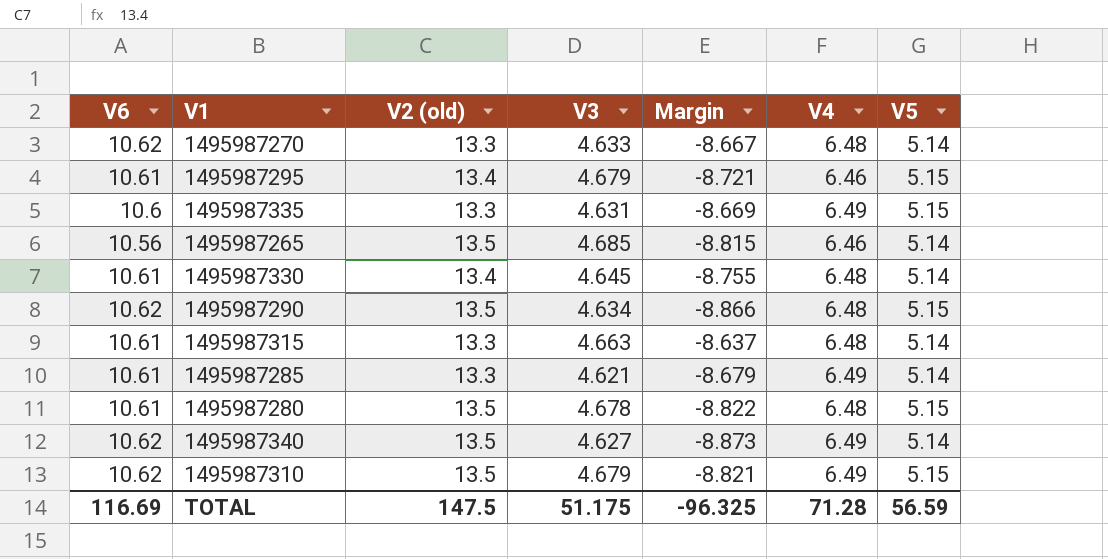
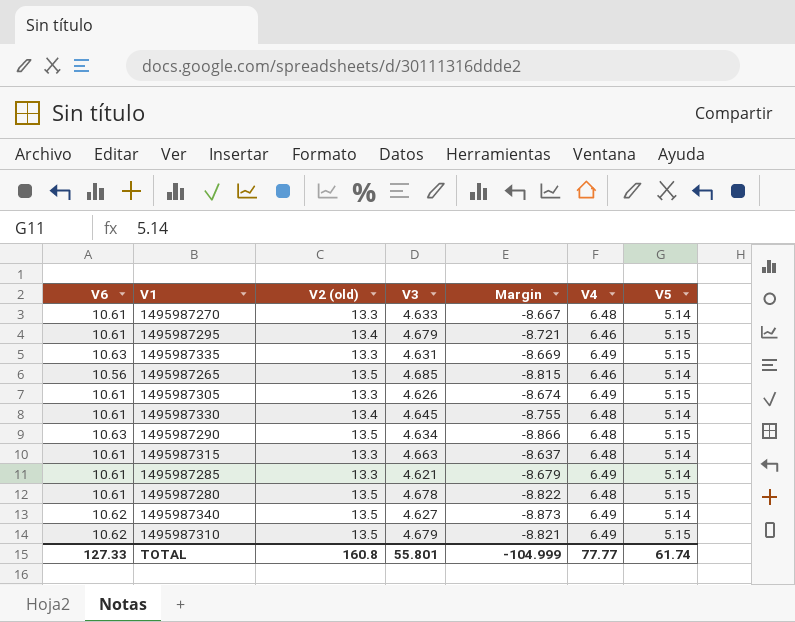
1495987270 | V6: 10.62 -> 10.61
1495987335 | V6: 10.6 -> 10.63
row 1495987305: none -> 10.61 | 13.3 | 4.626 | -8.674 | 6.49 | 5.15
1495987290 | V6: 10.62 -> 10.63
TOTAL | V6: 116.69 -> 127.33
TOTAL | V2 (old): 147.5 -> 160.8
TOTAL | V3: 51.175 -> 55.801
TOTAL | Margin: -96.325 -> -104.999
TOTAL | V4: 71.28 -> 77.77
TOTAL | V5: 56.59 -> 61.74

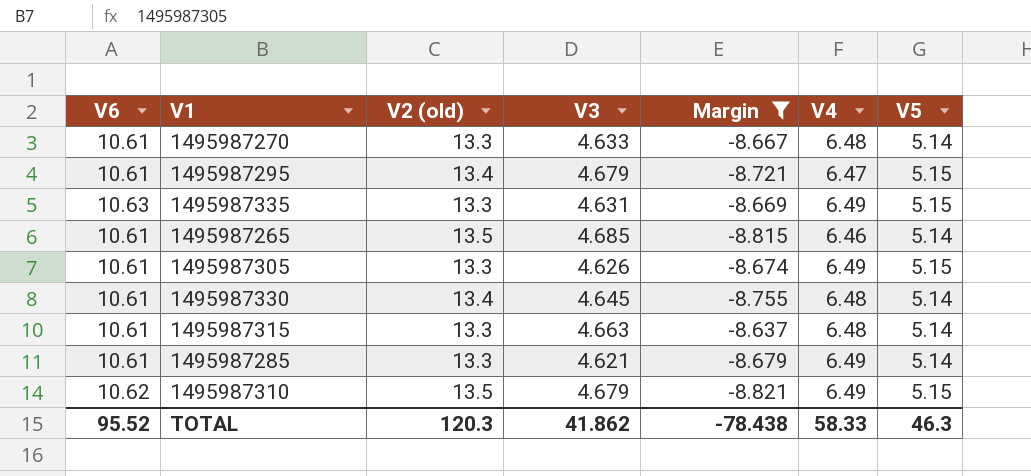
filter: none -> Margin >= -8.821
1495987295 | V4: 6.46 -> 6.47
1495987265 | V6: 10.56 -> 10.61
TOTAL | V6: 127.33 -> 95.52
TOTAL | V2 (old): 160.8 -> 120.3
TOTAL | V3: 55.801 -> 41.862
TOTAL | Margin: -104.999 -> -78.438
TOTAL | V4: 77.77 -> 58.33
TOTAL | V5: 61.74 -> 46.3

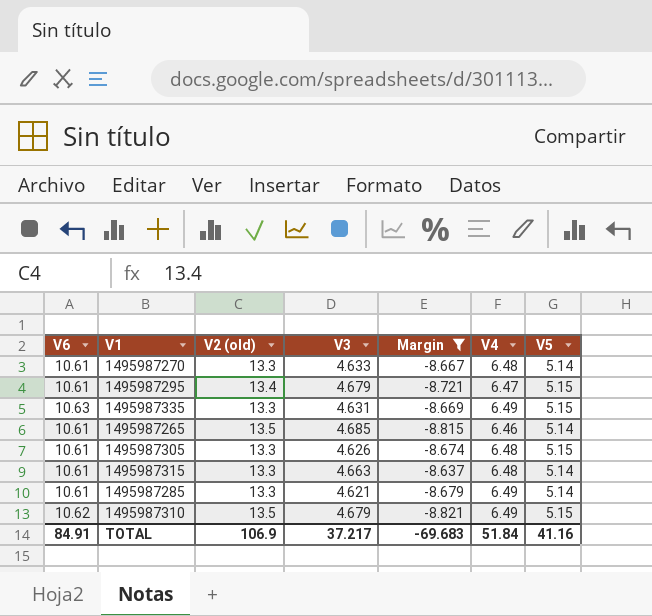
row 1495987330: 10.61 | 13.4 | 4.645 | -8.755 | 6.48 | 5.14 -> none
1495987305 | V4: 6.49 -> 6.48
TOTAL | V6: 95.52 -> 84.91
TOTAL | V2 (old): 120.3 -> 106.9
TOTAL | V3: 41.862 -> 37.217
TOTAL | Margin: -78.438 -> -69.683
TOTAL | V4: 58.33 -> 51.84
TOTAL | V5: 46.3 -> 41.16

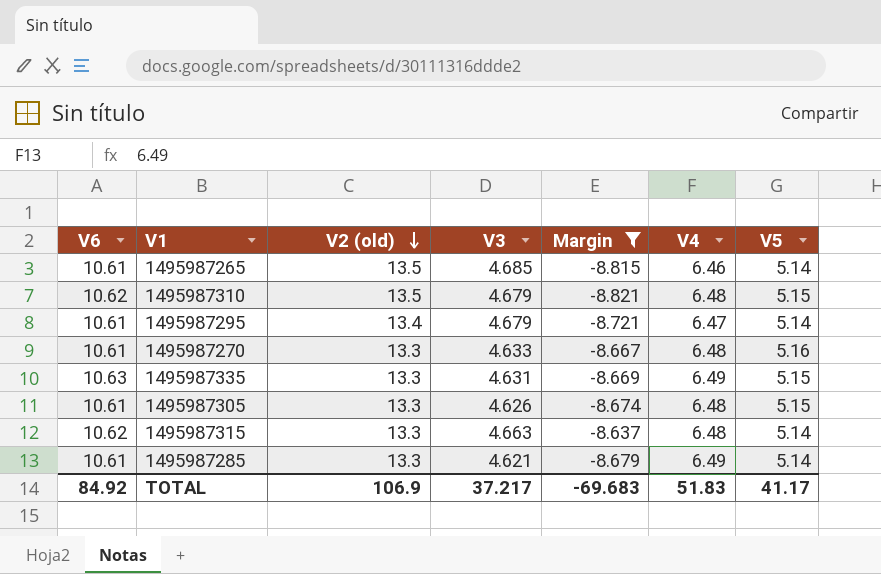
row order: none -> V2 (old) descending
1495987310 | V4: 6.49 -> 6.48
1495987295 | V5: 5.15 -> 5.14
1495987270 | V5: 5.14 -> 5.16
1495987315 | V6: 10.61 -> 10.62
TOTAL | V6: 84.91 -> 84.92
TOTAL | V4: 51.84 -> 51.83
TOTAL | V5: 41.16 -> 41.17

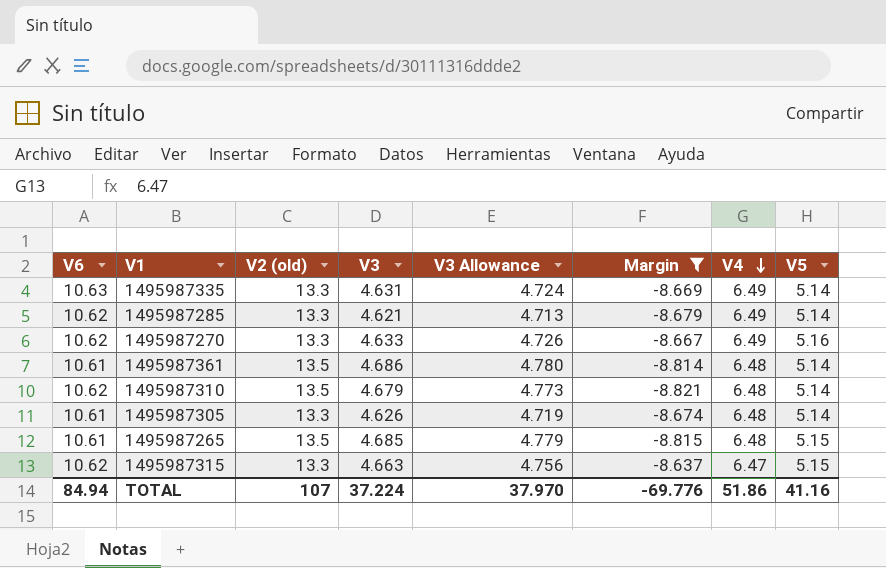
row order: V2 (old) descending -> V4 descending
column V3 Allowance | formula: none -> [V3] * 1.02
row 1495987295: 10.61 | 13.4 | 4.679 | -8.721 | 6.47 | 5.14 -> none
1495987335 | V5: 5.15 -> 5.14
1495987285 | V6: 10.61 -> 10.62
1495987270 | V6: 10.61 -> 10.62
1495987270 | V4: 6.48 -> 6.49
row 1495987361: none -> 10.61 | 13.5 | 4.686 | 4.780 | -8.814 | 6.48 | 5.14
1495987310 | V5: 5.15 -> 5.14
1495987305 | V5: 5.15 -> 5.14
1495987265 | V4: 6.46 -> 6.48
1495987265 | V5: 5.14 -> 5.15
1495987315 | V4: 6.48 -> 6.47
1495987315 | V5: 5.14 -> 5.15
TOTAL | V6: 84.92 -> 84.94
TOTAL | V2 (old): 106.9 -> 107
TOTAL | V3: 37.217 -> 37.224
TOTAL | Margin: -69.683 -> -69.776
TOTAL | V4: 51.83 -> 51.86
TOTAL | V5: 41.17 -> 41.16

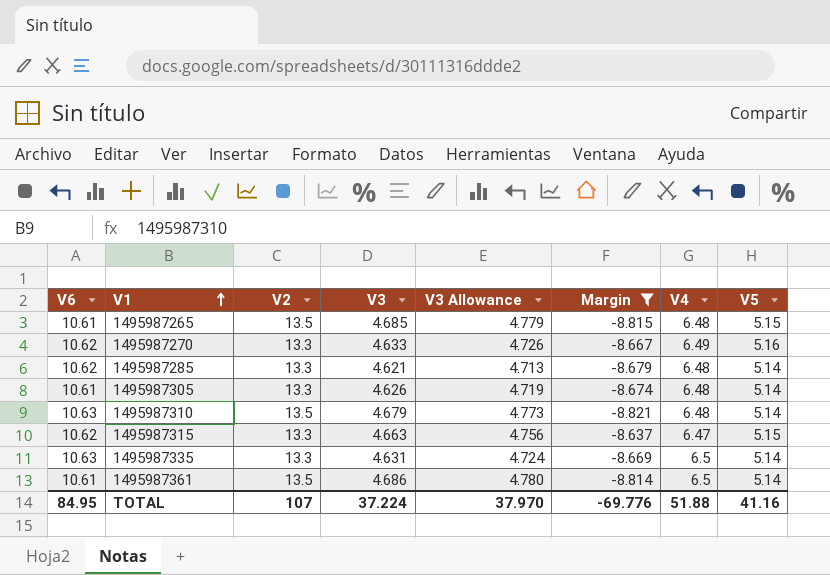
row order: V4 descending -> V1 ascending
column name: V2 (old) -> V2
1495987285 | V4: 6.49 -> 6.48
1495987310 | V6: 10.62 -> 10.63
1495987335 | V4: 6.49 -> 6.5
1495987361 | V4: 6.48 -> 6.5
TOTAL | V6: 84.94 -> 84.95
TOTAL | V4: 51.86 -> 51.88

